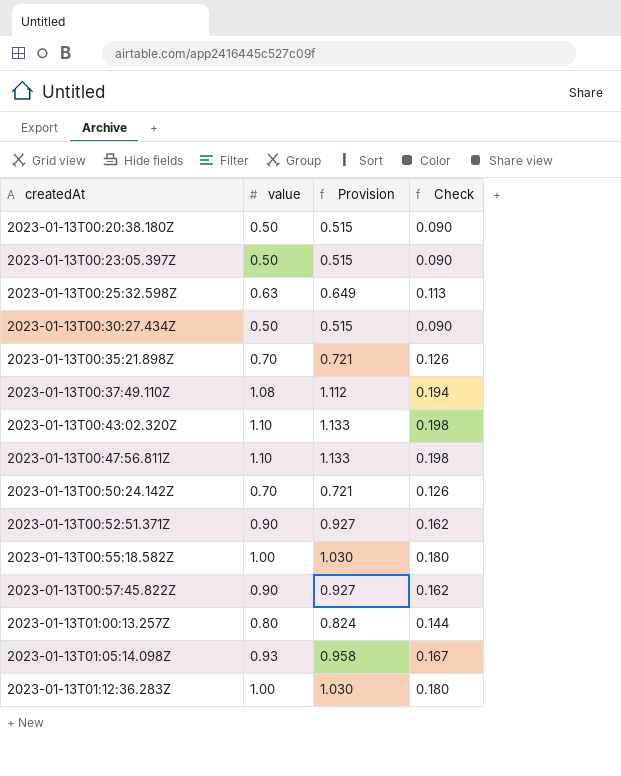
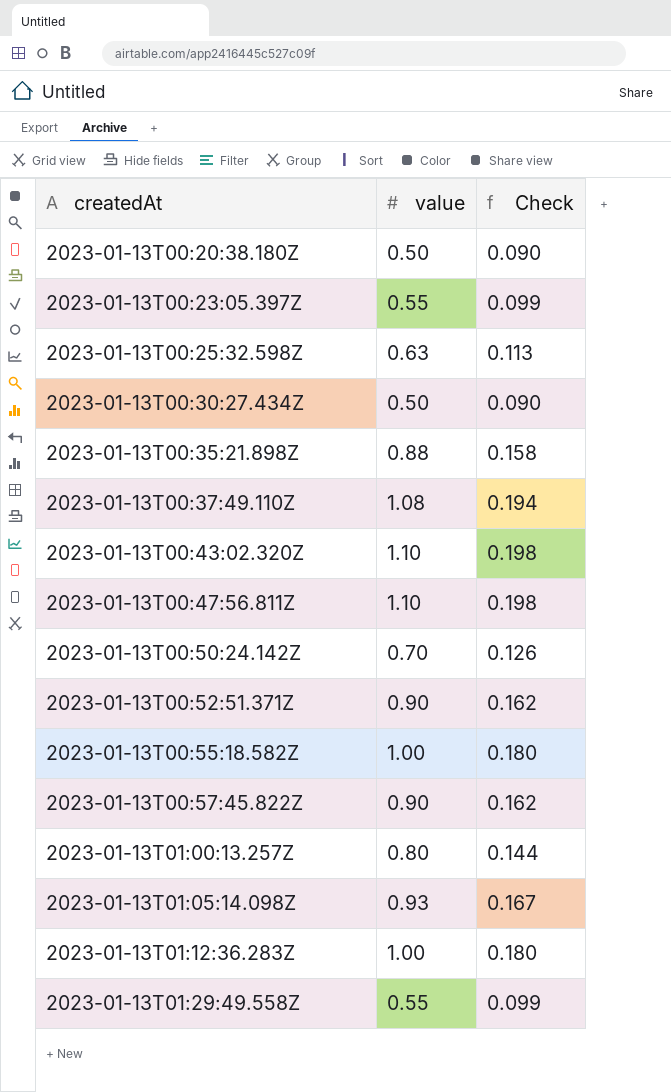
column Provision | formula: [value] * 1.03 -> none
2023-01-13T00:23:05.397Z | value: 0.50 -> 0.55
2023-01-13T00:23:05.397Z | Check: 0.090 -> 0.099
2023-01-13T00:35:21.898Z | value: 0.70 -> 0.88
2023-01-13T00:35:21.898Z | Check: 0.126 -> 0.158
row 2023-01-13T01:29:49.558Z: none -> 0.55 | 0.099

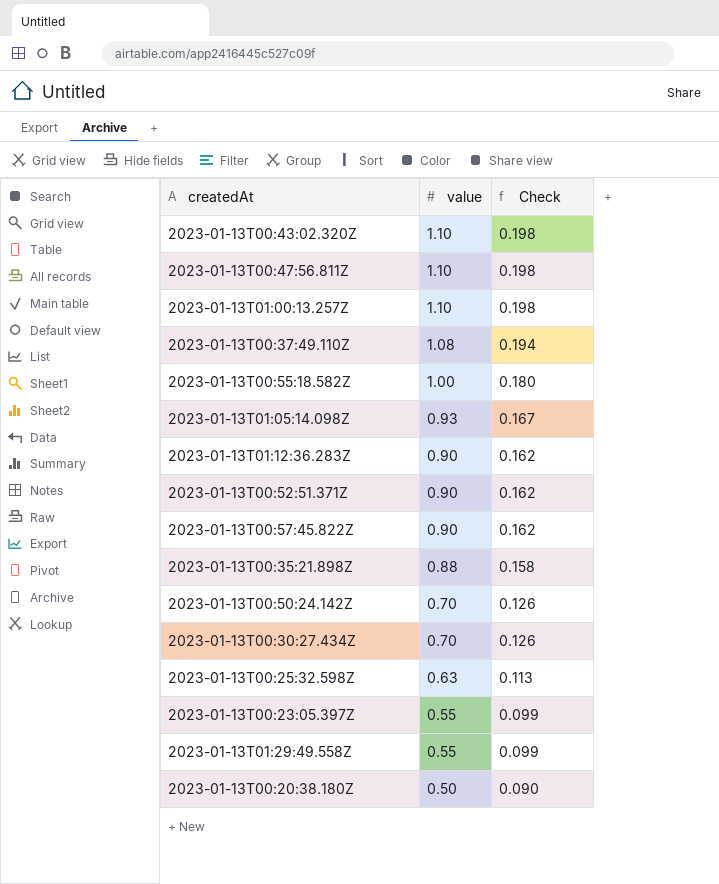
row order: createdAt ascending -> value descending
2023-01-13T01:00:13.257Z | value: 0.80 -> 1.10
2023-01-13T01:00:13.257Z | Check: 0.144 -> 0.198
2023-01-13T01:12:36.283Z | value: 1.00 -> 0.90
2023-01-13T01:12:36.283Z | Check: 0.180 -> 0.162
2023-01-13T00:30:27.434Z | value: 0.50 -> 0.70
2023-01-13T00:30:27.434Z | Check: 0.090 -> 0.126

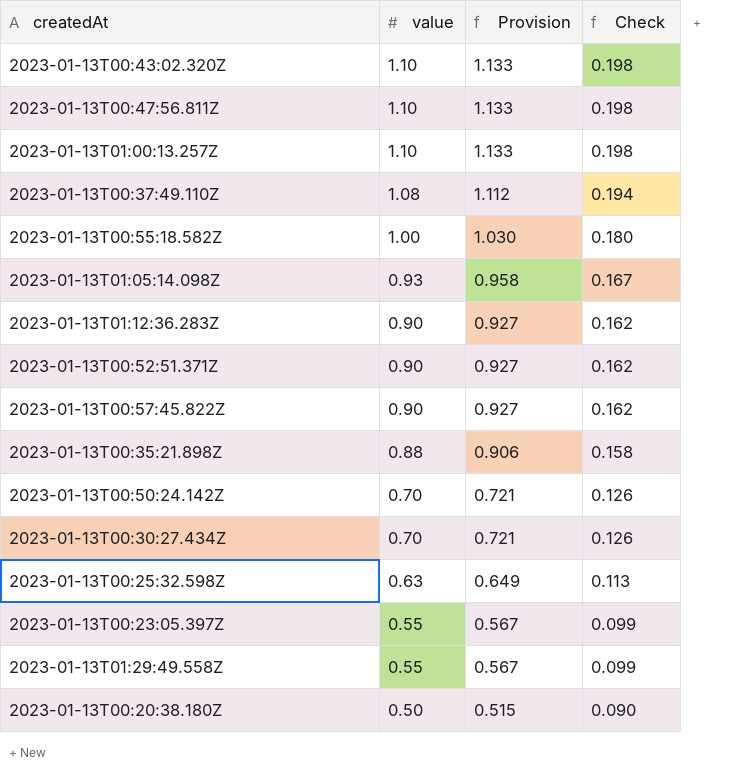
column Provision | formula: none -> [value] * 1.03

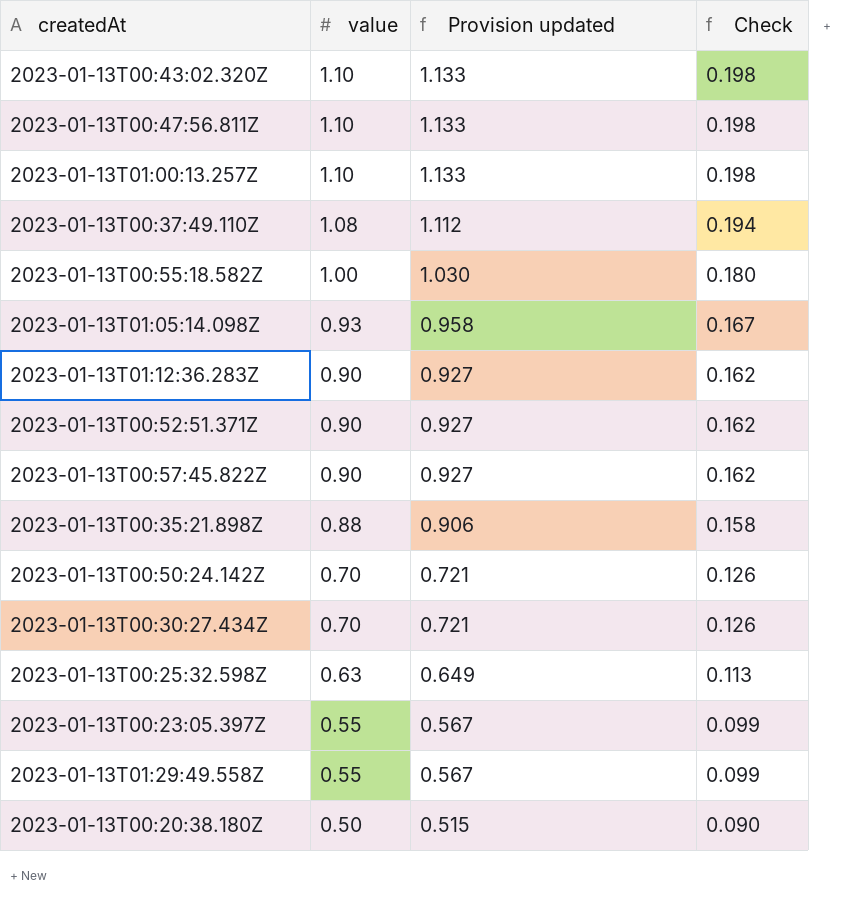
column name: Provision -> Provision updated

